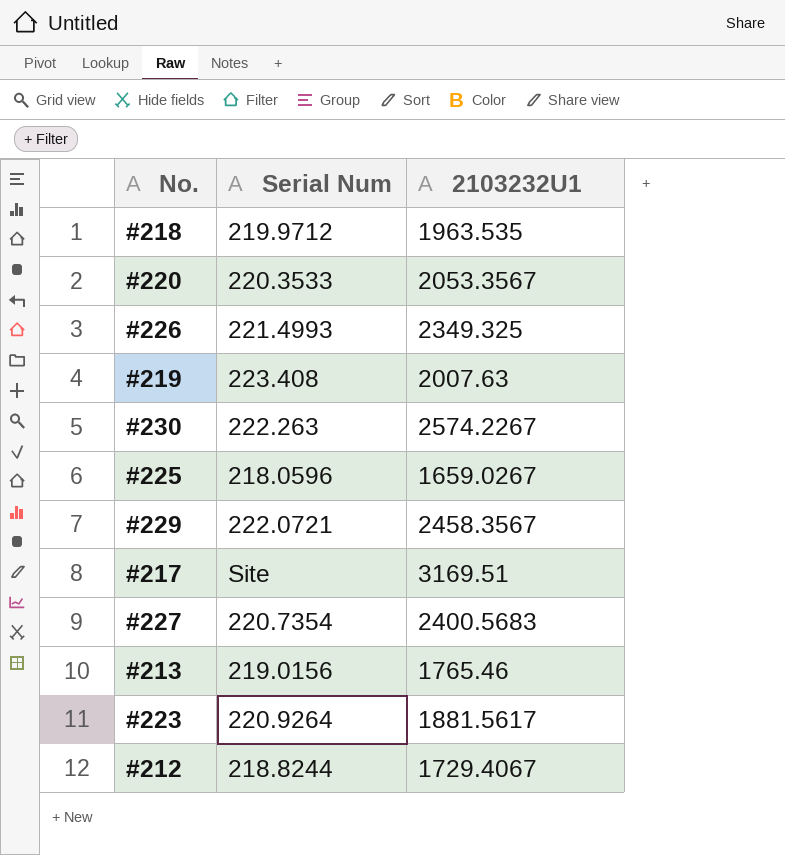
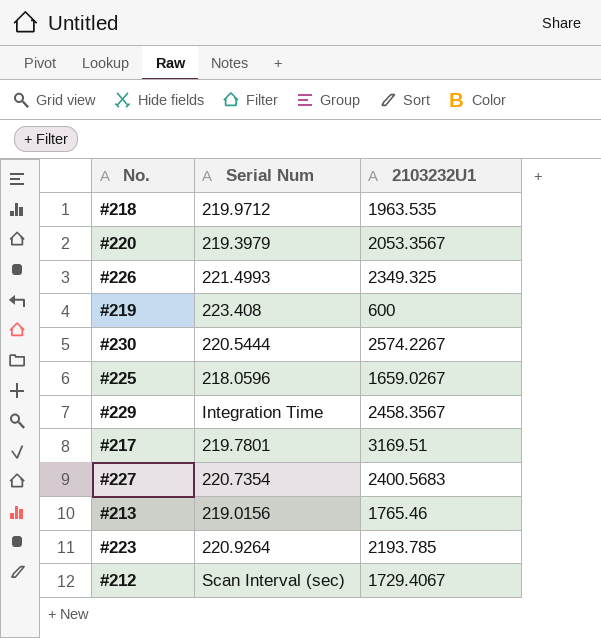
#220 | Serial Num: 220.3533 -> 219.3979
#219 | 2103232U1: 2007.63 -> 600
#230 | Serial Num: 222.263 -> 220.5444
#229 | Serial Num: 222.0721 -> Integration Time
#217 | Serial Num: Site -> 219.7801
#223 | 2103232U1: 1881.5617 -> 2193.785
#212 | Serial Num: 218.8244 -> Scan Interval (sec)

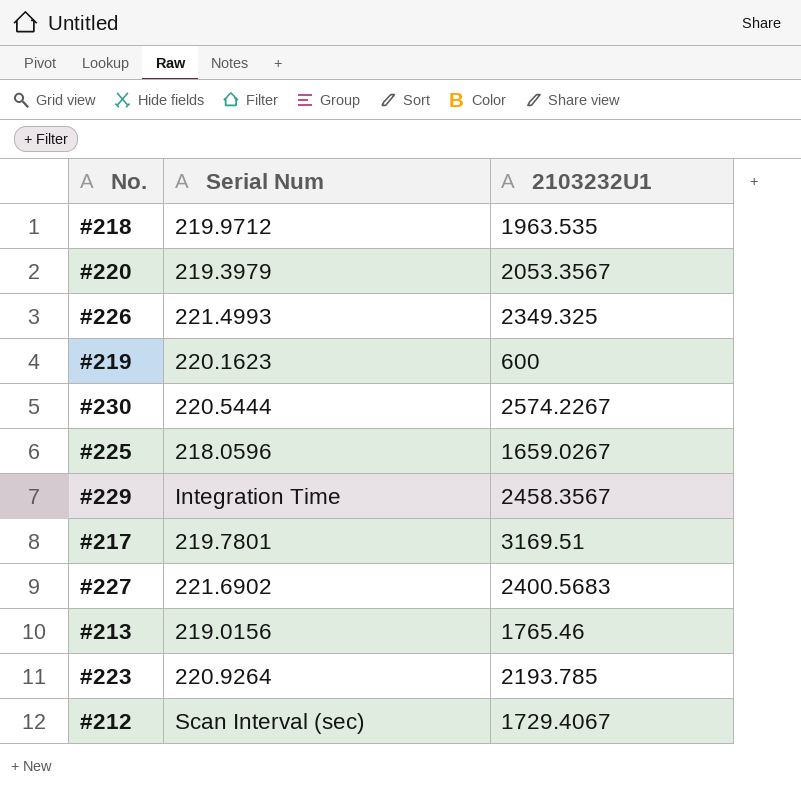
#219 | Serial Num: 223.408 -> 220.1623
#227 | Serial Num: 220.7354 -> 221.6902

